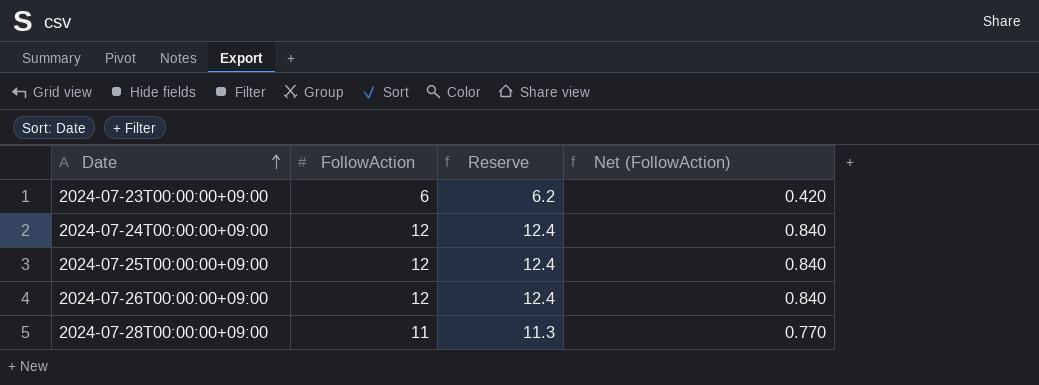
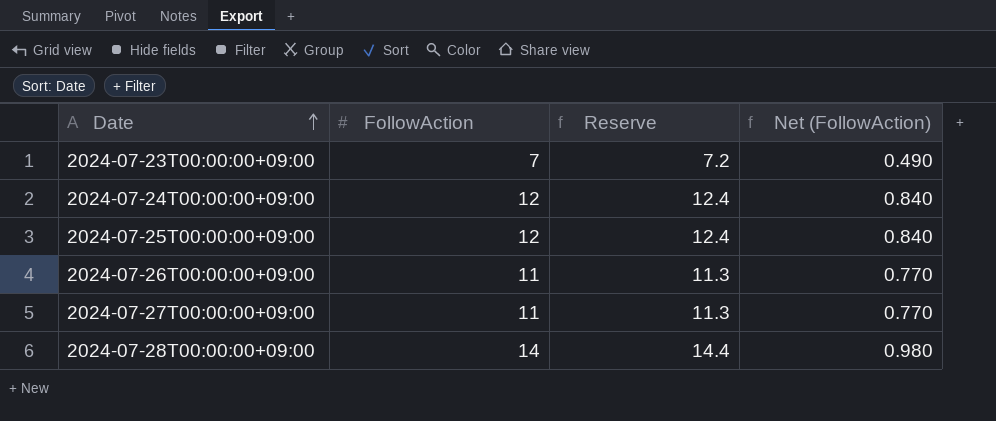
2024-07-23T00:00:00+09:00 | FollowAction: 6 -> 7
2024-07-23T00:00:00+09:00 | Reserve: 6.2 -> 7.2
2024-07-23T00:00:00+09:00 | Net (FollowAction): 0.420 -> 0.490
2024-07-26T00:00:00+09:00 | FollowAction: 12 -> 11
2024-07-26T00:00:00+09:00 | Reserve: 12.4 -> 11.3
2024-07-26T00:00:00+09:00 | Net (FollowAction): 0.840 -> 0.770
row 2024-07-27T00:00:00+09:00: none -> 11 | 11.3 | 0.770
2024-07-28T00:00:00+09:00 | FollowAction: 11 -> 14
2024-07-28T00:00:00+09:00 | Reserve: 11.3 -> 14.4
2024-07-28T00:00:00+09:00 | Net (FollowAction): 0.770 -> 0.980

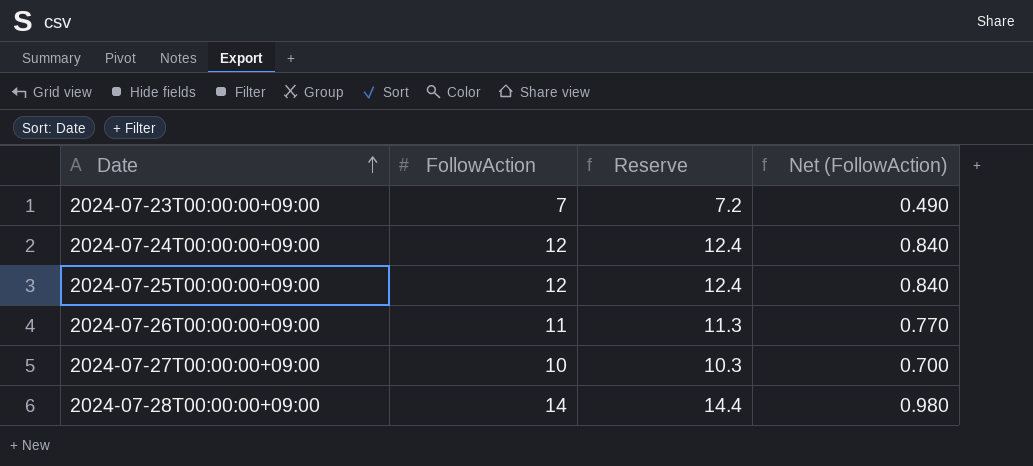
2024-07-27T00:00:00+09:00 | FollowAction: 11 -> 10
2024-07-27T00:00:00+09:00 | Reserve: 11.3 -> 10.3
2024-07-27T00:00:00+09:00 | Net (FollowAction): 0.770 -> 0.700

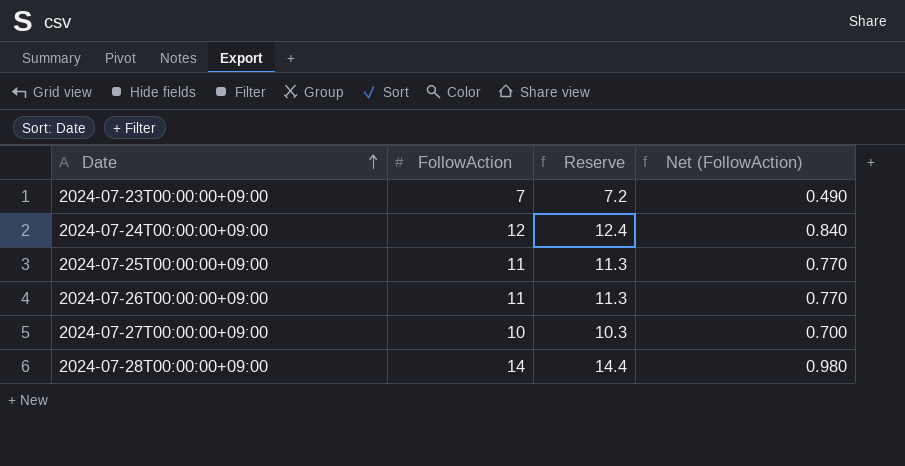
2024-07-25T00:00:00+09:00 | FollowAction: 12 -> 11
2024-07-25T00:00:00+09:00 | Reserve: 12.4 -> 11.3
2024-07-25T00:00:00+09:00 | Net (FollowAction): 0.840 -> 0.770

